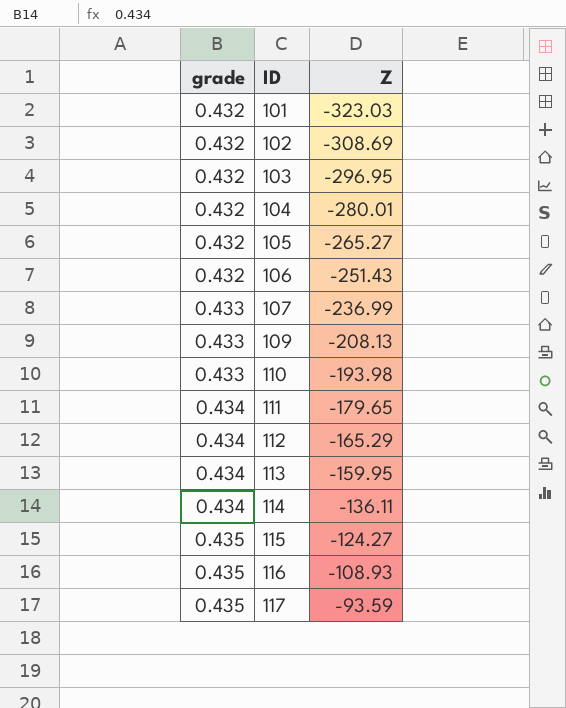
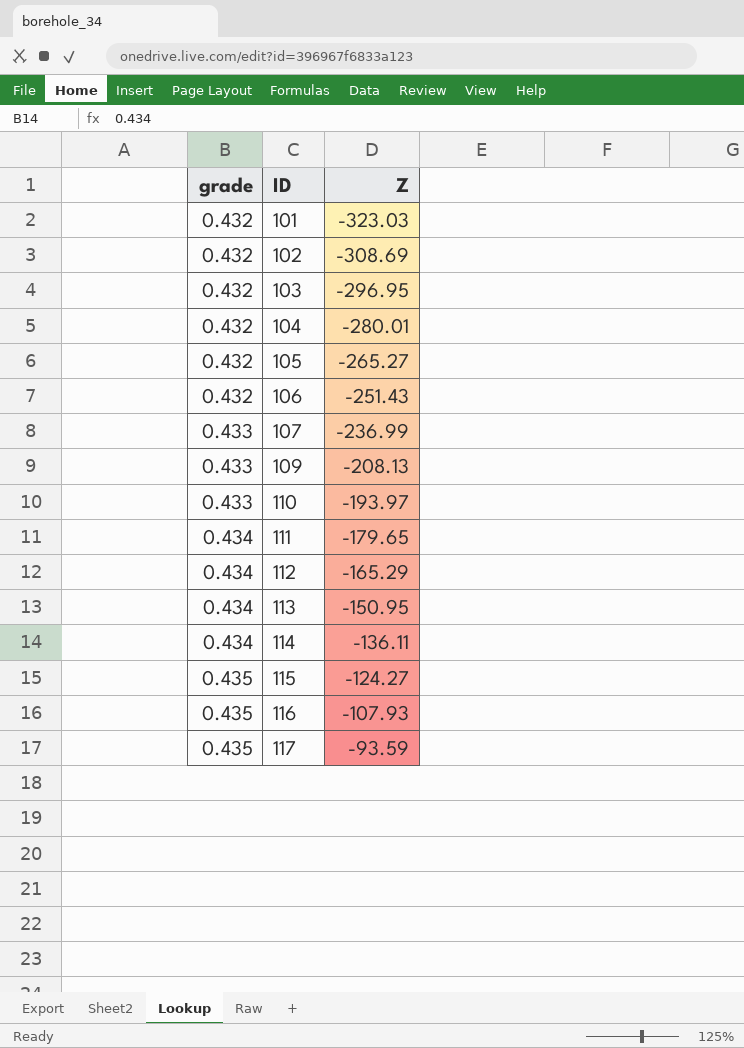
110 | Z: -193.98 -> -193.97
113 | Z: -159.95 -> -150.95
116 | Z: -108.93 -> -107.93

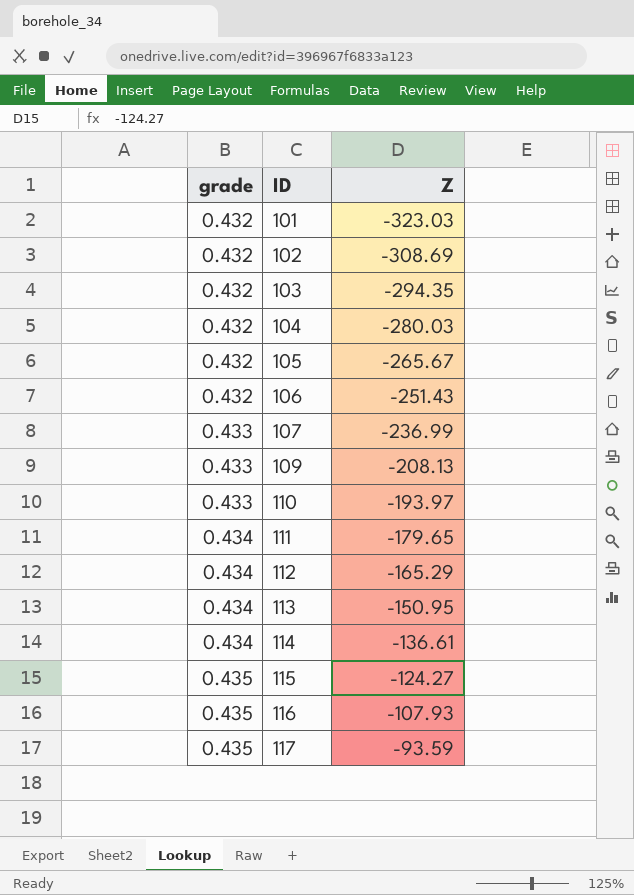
103 | Z: -296.95 -> -294.35
104 | Z: -280.01 -> -280.03
105 | Z: -265.27 -> -265.67
114 | Z: -136.11 -> -136.61

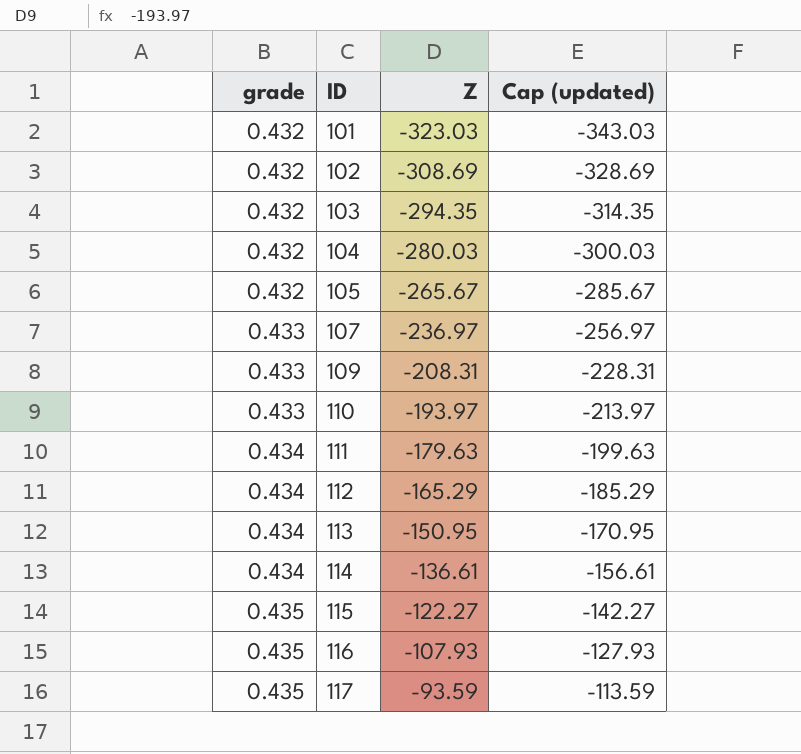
column Cap (updated) | formula: none -> [Z] - 20
row 106: 0.432 | -251.43 -> none
107 | Z: -236.99 -> -236.97
109 | Z: -208.13 -> -208.31
111 | Z: -179.65 -> -179.63
115 | Z: -124.27 -> -122.27

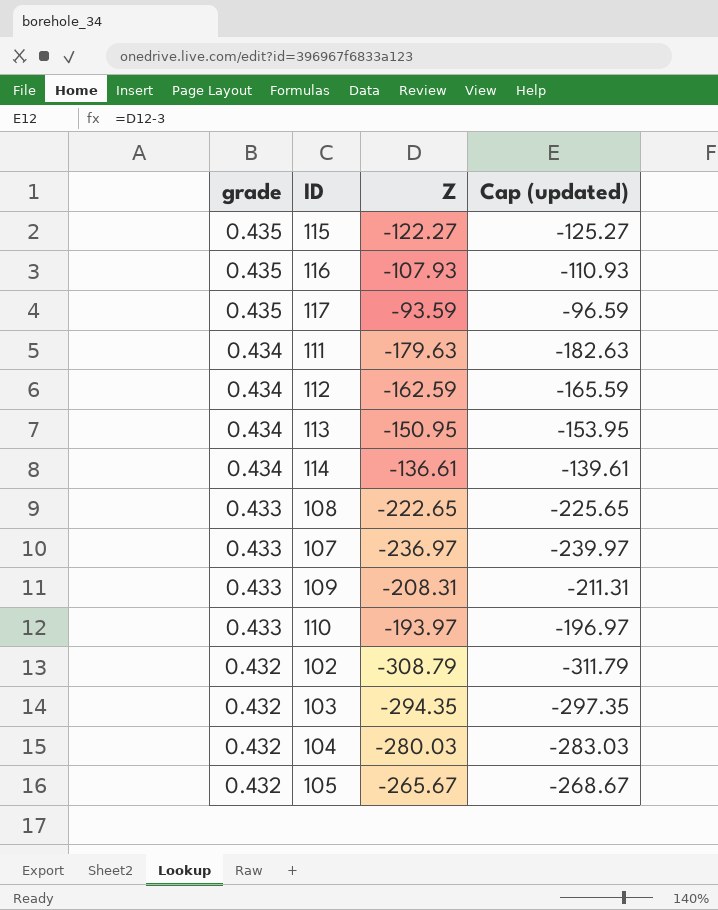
row order: grade ascending -> grade descending
column Cap (updated) | formula: [Z] - 20 -> [Z] - 3
row 101: 0.432 | -323.03 | -343.03 -> none
112 | Z: -165.29 -> -162.59
row 108: none -> 0.433 | -222.65 | -225.65
102 | Z: -308.69 -> -308.79

